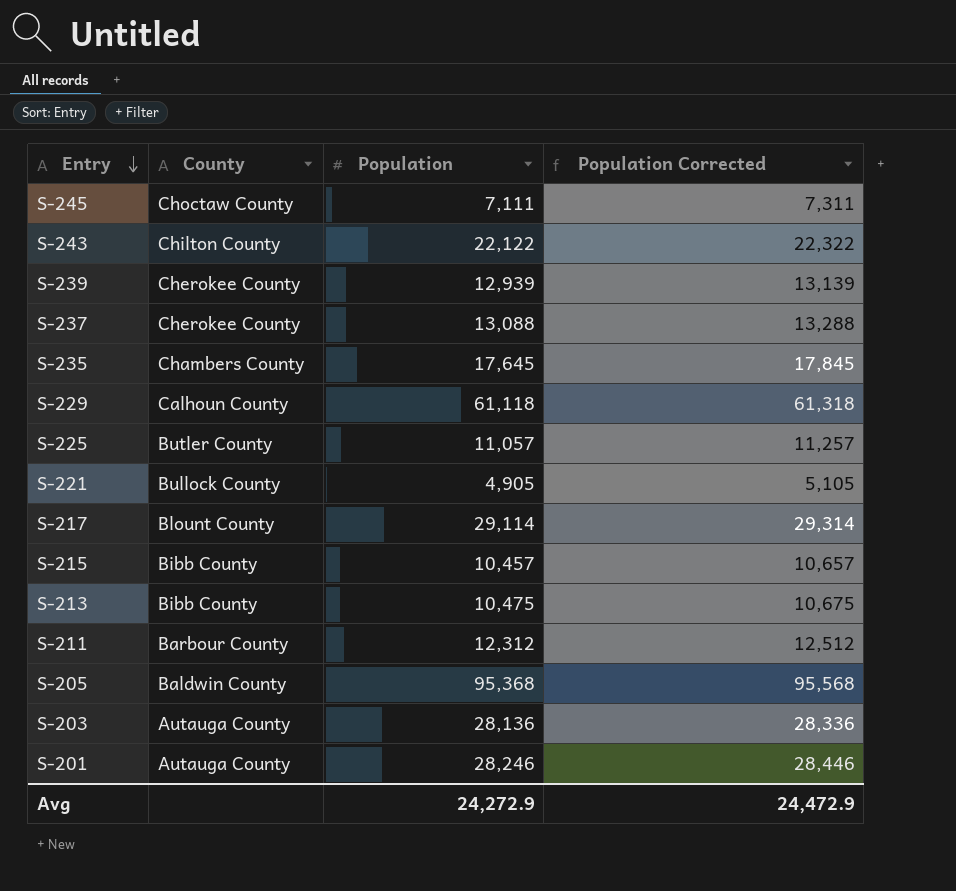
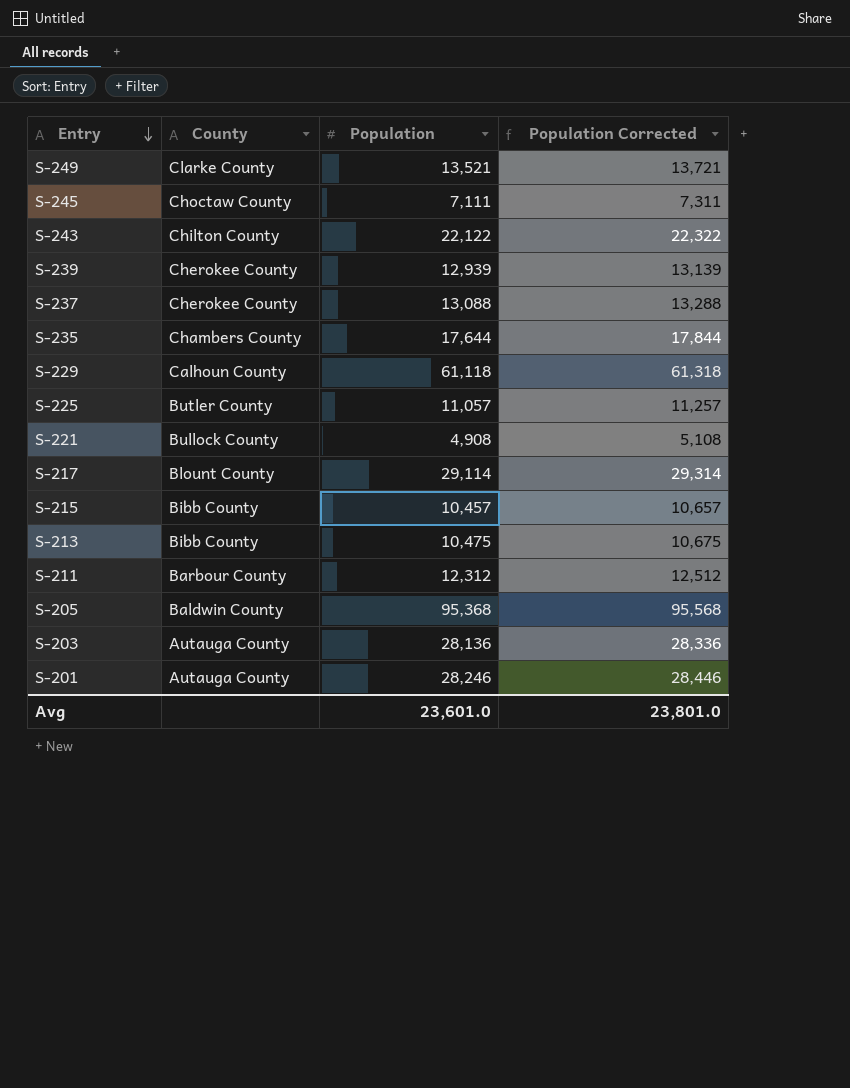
row S-249: none -> Clarke County | 13,521 | 13,721
S-235 | Population: 17,645 -> 17,644
S-235 | Population Corrected: 17,845 -> 17,844
S-221 | Population: 4,905 -> 4,908
S-221 | Population Corrected: 5,105 -> 5,108
Avg | Population: 24,272.9 -> 23,601.0
Avg | Population Corrected: 24,472.9 -> 23,801.0

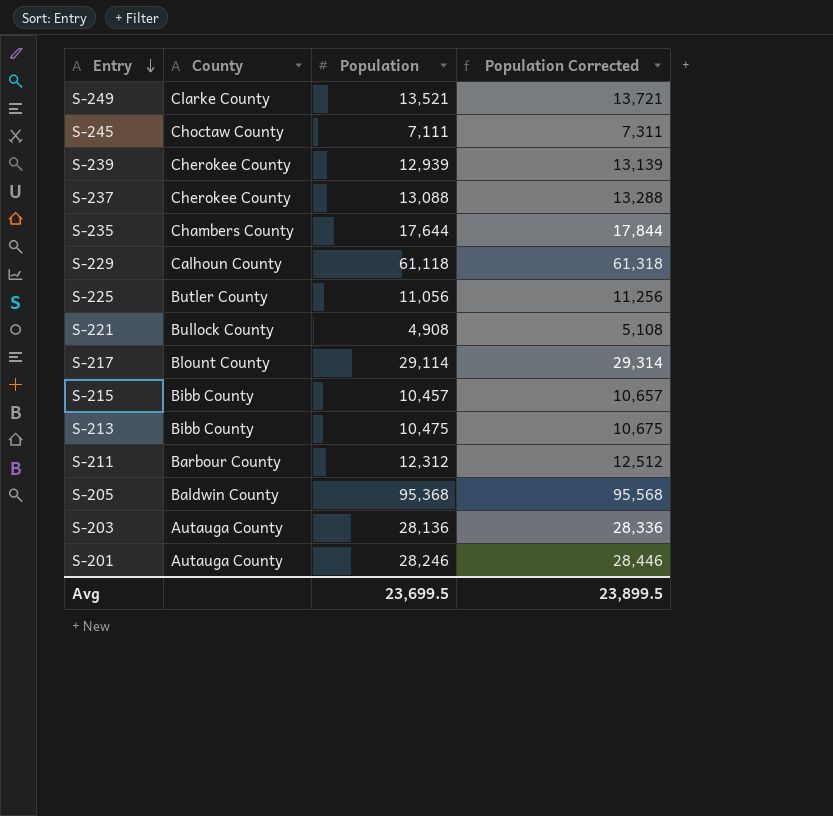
row S-243: Chilton County | 22,122 | 22,322 -> none
S-225 | Population: 11,057 -> 11,056
S-225 | Population Corrected: 11,257 -> 11,256
Avg | Population: 23,601.0 -> 23,699.5
Avg | Population Corrected: 23,801.0 -> 23,899.5

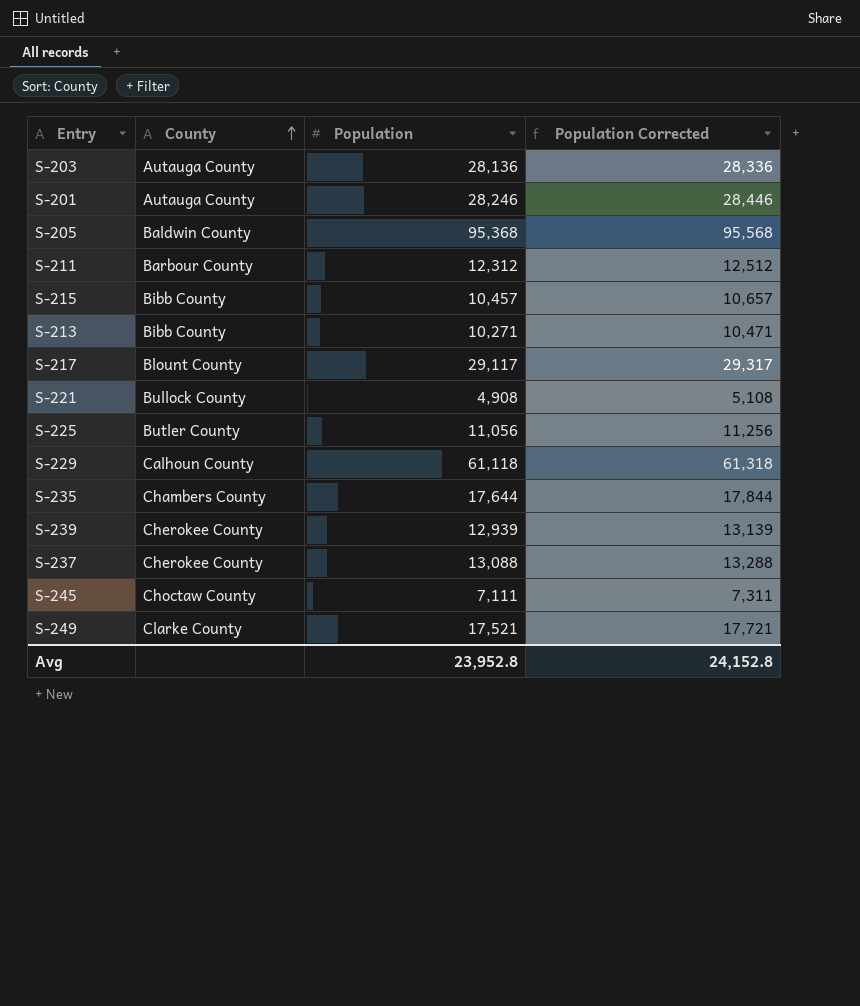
row order: Entry descending -> County ascending
S-213 | Population: 10,475 -> 10,271
S-213 | Population Corrected: 10,675 -> 10,471
S-217 | Population: 29,114 -> 29,117
S-217 | Population Corrected: 29,314 -> 29,317
S-249 | Population: 13,521 -> 17,521
S-249 | Population Corrected: 13,721 -> 17,721
Avg | Population: 23,699.5 -> 23,952.8
Avg | Population Corrected: 23,899.5 -> 24,152.8

